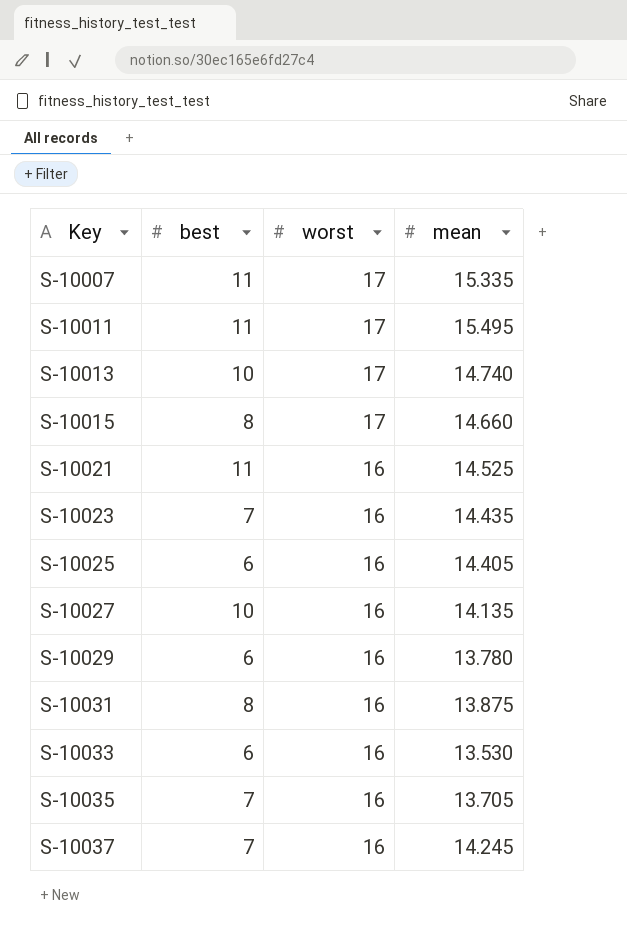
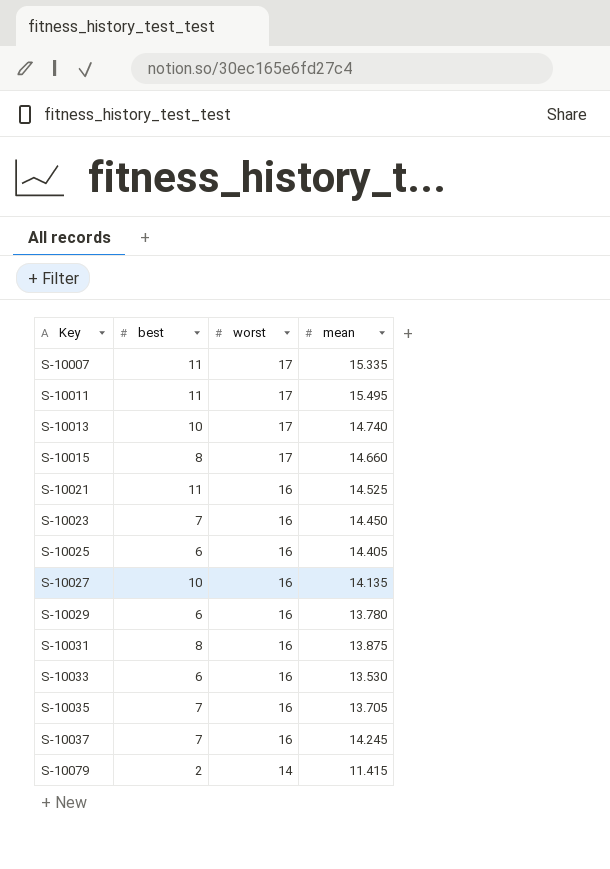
S-10023 | mean: 14.435 -> 14.450
row S-10079: none -> 2 | 14 | 11.415

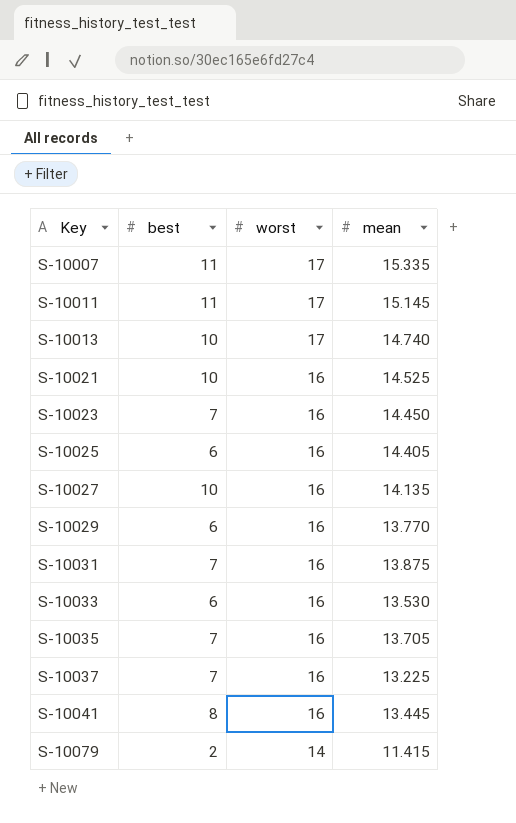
row S-10015: 8 | 17 | 14.660 -> none
S-10011 | mean: 15.495 -> 15.145
S-10021 | best: 11 -> 10
S-10029 | mean: 13.780 -> 13.770
S-10031 | best: 8 -> 7
S-10037 | mean: 14.245 -> 13.225
row S-10041: none -> 8 | 16 | 13.445

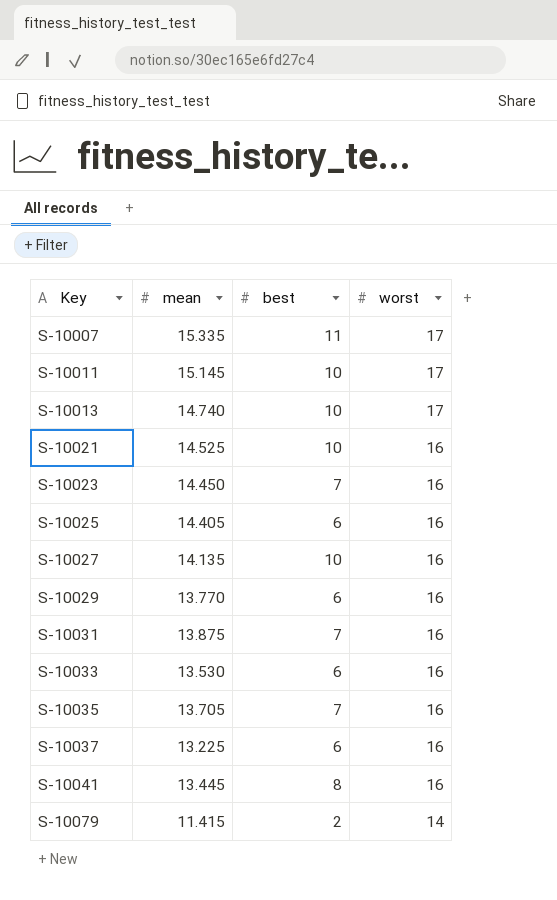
column mean | position: 4 -> 2
S-10011 | best: 11 -> 10
S-10037 | best: 7 -> 6

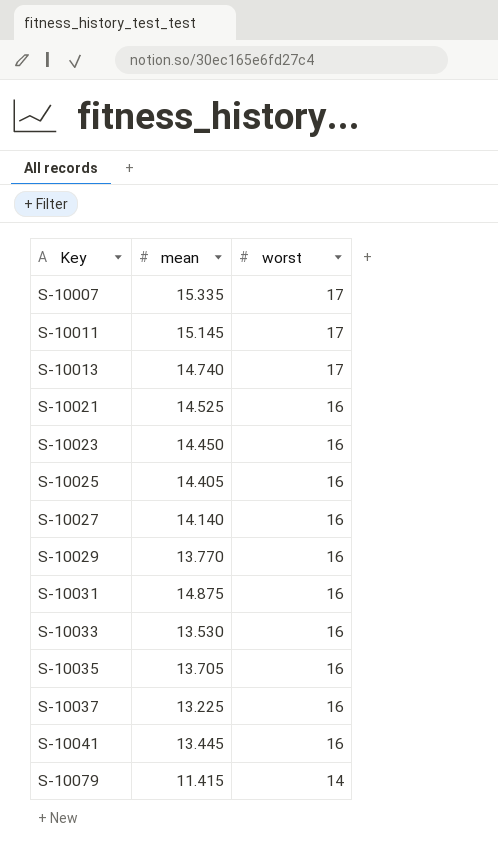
column best | position: 3 -> none
S-10027 | mean: 14.135 -> 14.140
S-10031 | mean: 13.875 -> 14.875

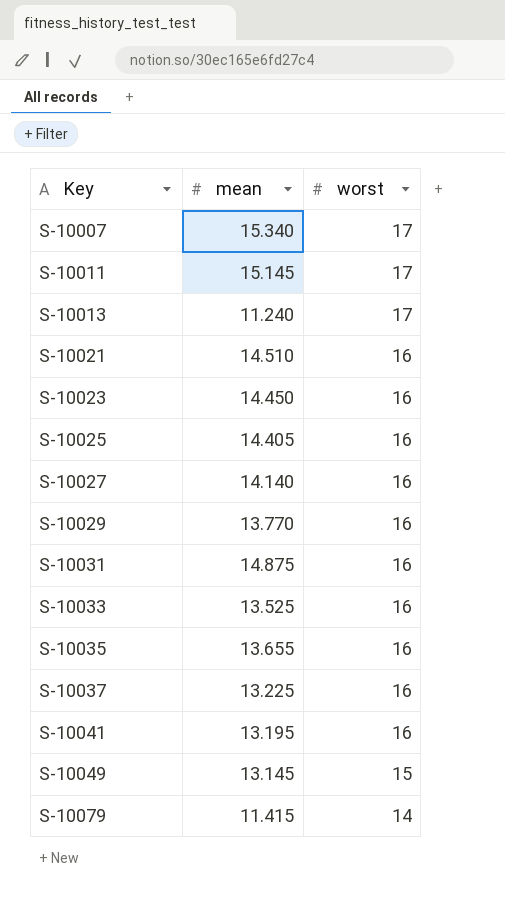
S-10007 | mean: 15.335 -> 15.340
S-10013 | mean: 14.740 -> 11.240
S-10021 | mean: 14.525 -> 14.510
S-10033 | mean: 13.530 -> 13.525
S-10035 | mean: 13.705 -> 13.655
S-10041 | mean: 13.445 -> 13.195
row S-10049: none -> 13.145 | 15

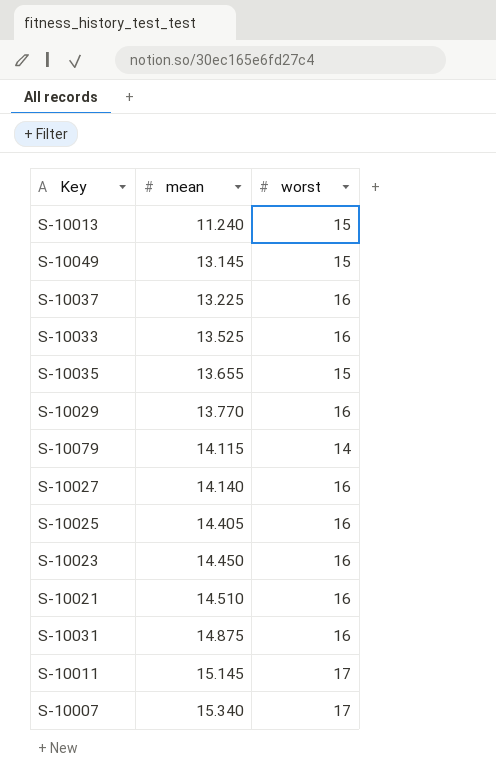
row order: Key ascending -> mean ascending
row S-10041: 13.195 | 16 -> none
S-10013 | worst: 17 -> 15
S-10035 | worst: 16 -> 15
S-10079 | mean: 11.415 -> 14.115

